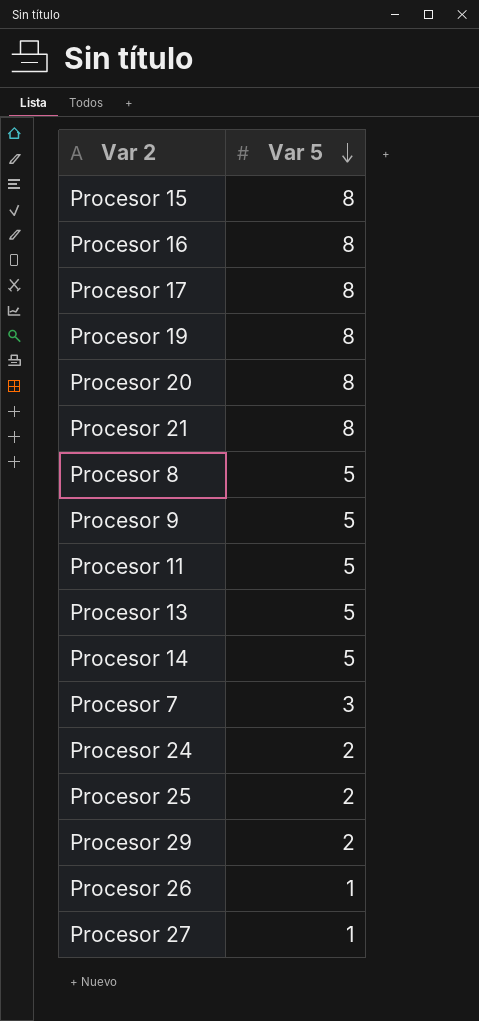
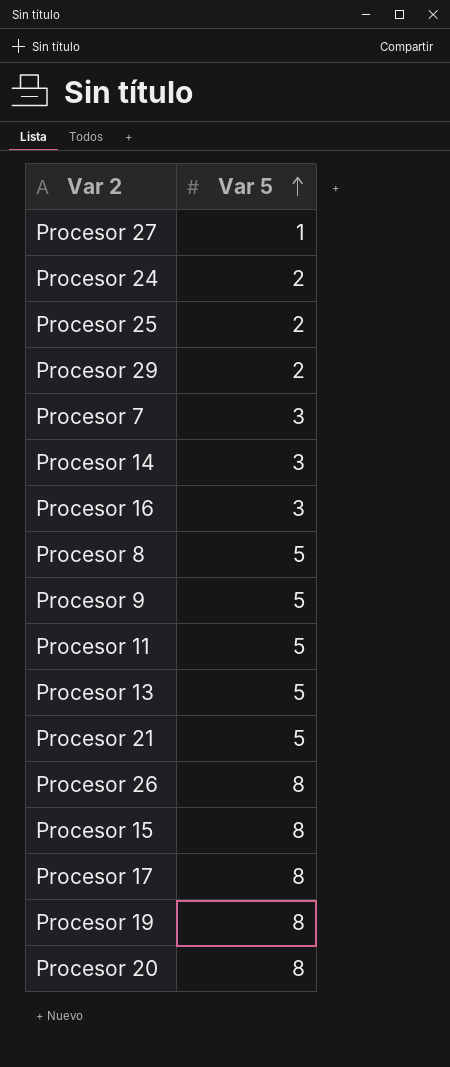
row order: Var 5 descending -> Var 5 ascending
Procesor 14 | Var 5: 5 -> 3
Procesor 16 | Var 5: 8 -> 3
Procesor 21 | Var 5: 8 -> 5
Procesor 26 | Var 5: 1 -> 8

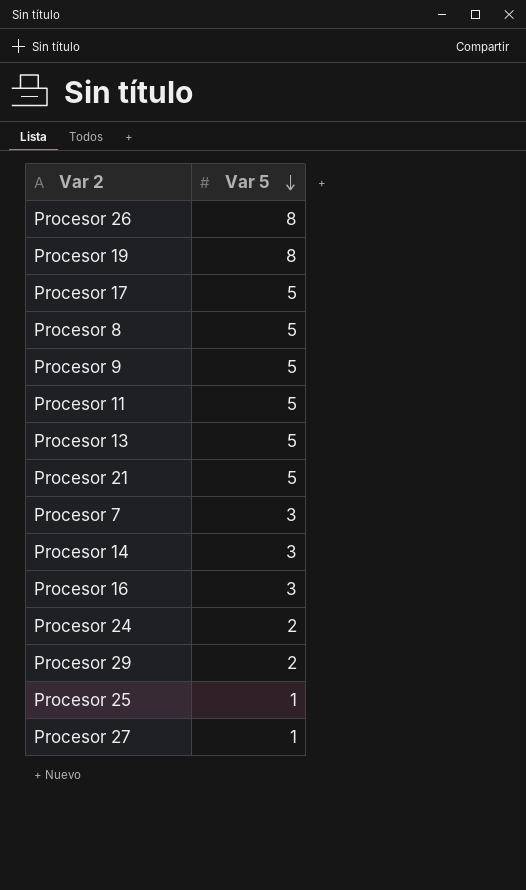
row order: Var 5 ascending -> Var 5 descending
row Procesor 15: 8 -> none
row Procesor 20: 8 -> none
Procesor 17 | Var 5: 8 -> 5
Procesor 25 | Var 5: 2 -> 1

